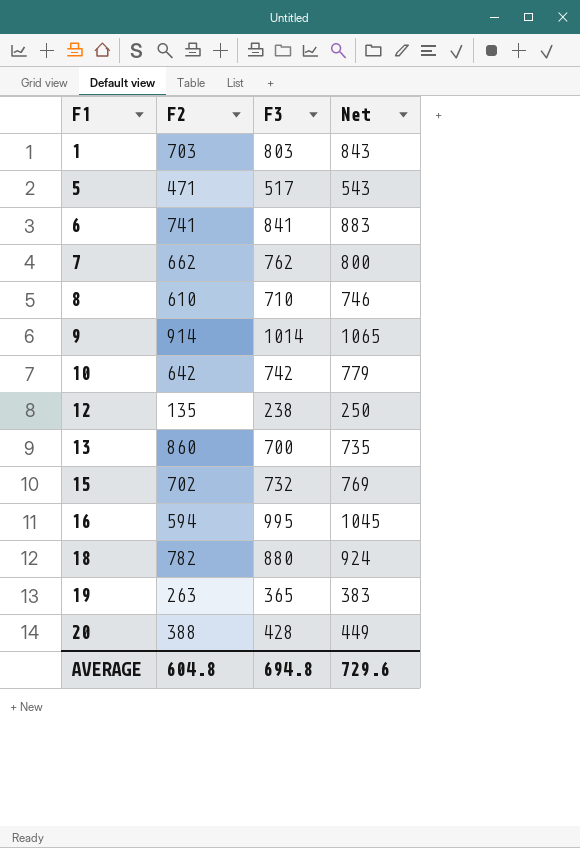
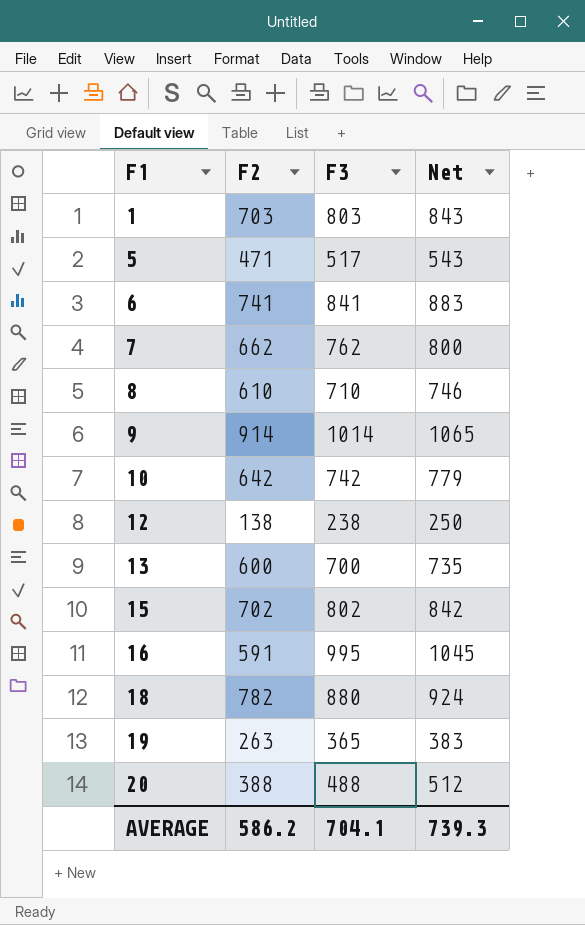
12 | F2: 135 -> 138
13 | F2: 860 -> 600
15 | F3: 732 -> 802
15 | Net: 769 -> 842
16 | F2: 594 -> 591
20 | F3: 428 -> 488
20 | Net: 449 -> 512
AVERAGE | F2: 604.8 -> 586.2
AVERAGE | F3: 694.8 -> 704.1
AVERAGE | Net: 729.6 -> 739.3

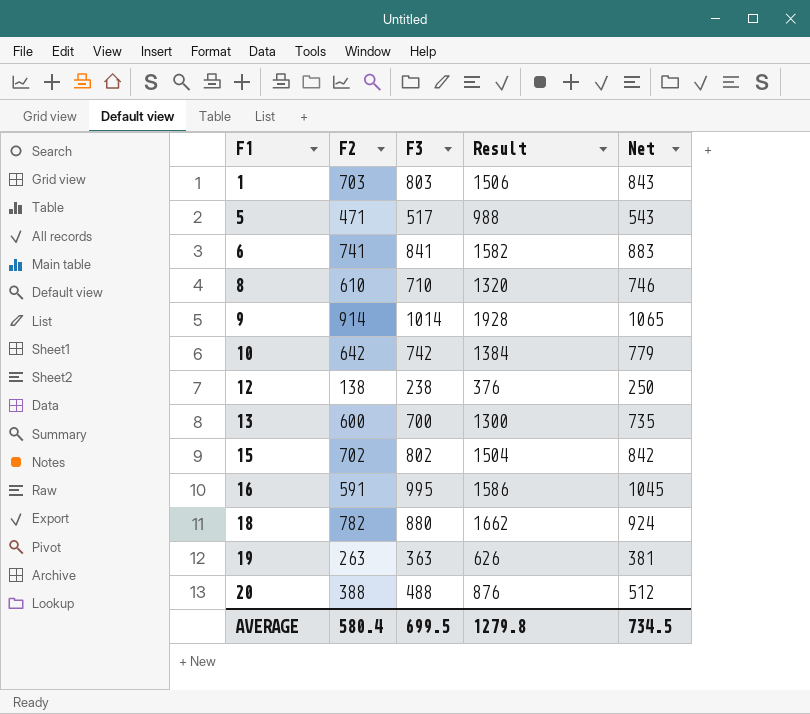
column Result | formula: none -> [F2] + [F3]
row 7: 662 | 762 | 800 -> none
19 | F3: 365 -> 363
19 | Net: 383 -> 381
AVERAGE | F2: 586.2 -> 580.4
AVERAGE | F3: 704.1 -> 699.5
AVERAGE | Net: 739.3 -> 734.5

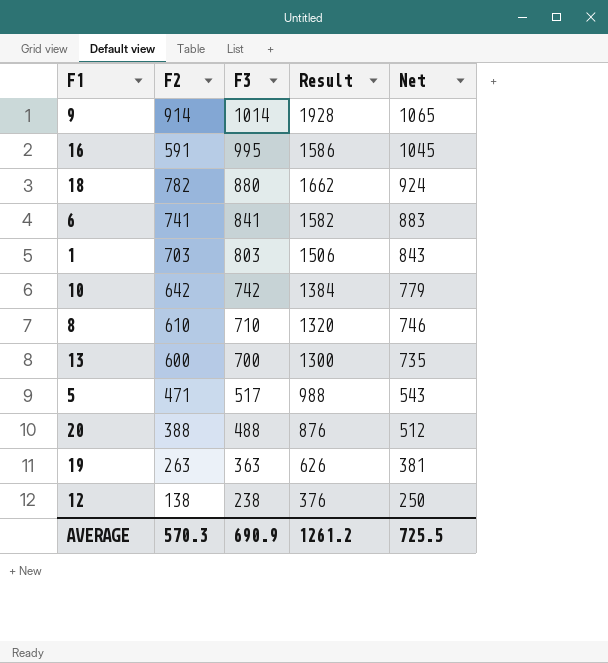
row order: F1 ascending -> F3 descending
row 15: 702 | 802 | 1504 | 842 -> none
AVERAGE | F2: 580.4 -> 570.3
AVERAGE | F3: 699.5 -> 690.9
AVERAGE | Result: 1279.8 -> 1261.2
AVERAGE | Net: 734.5 -> 725.5

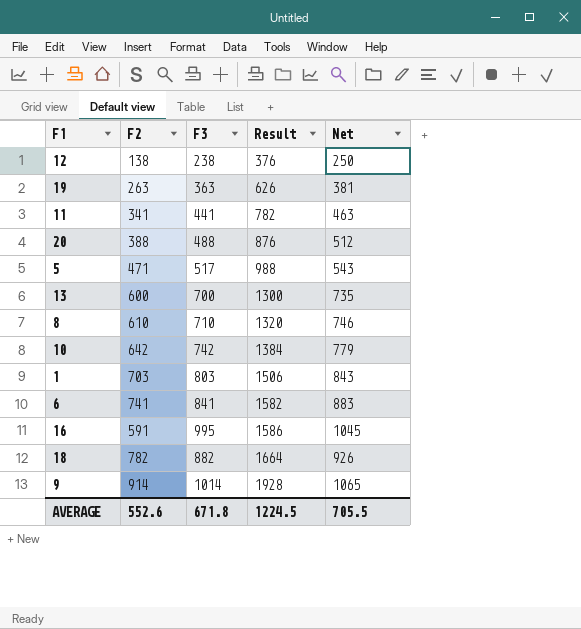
row order: F3 descending -> Result ascending
row 11: none -> 341 | 441 | 782 | 463
18 | F3: 880 -> 882
18 | Result: 1662 -> 1664
18 | Net: 924 -> 926
AVERAGE | F2: 570.3 -> 552.6
AVERAGE | F3: 690.9 -> 671.8
AVERAGE | Result: 1261.2 -> 1224.5
AVERAGE | Net: 725.5 -> 705.5

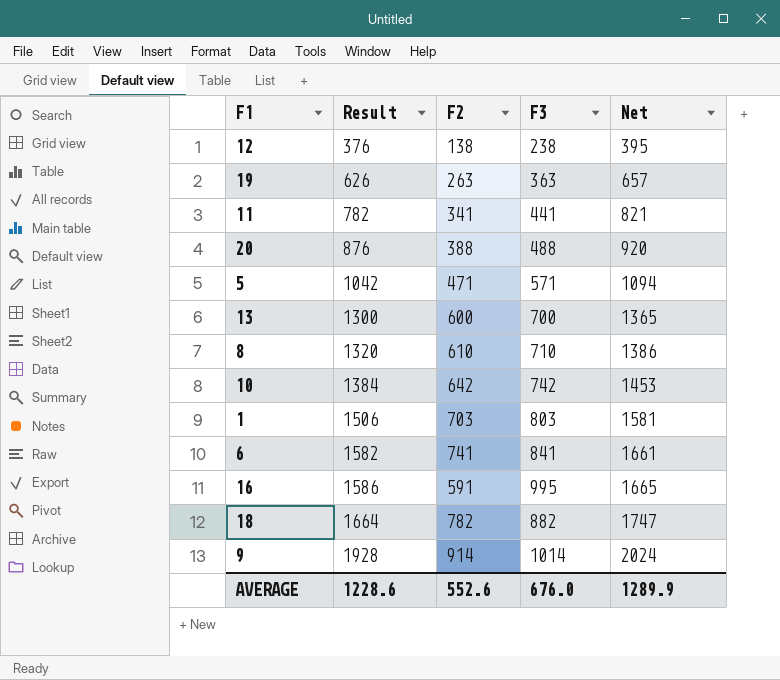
column Result | position: 4 -> 2
column Net | formula: [F3] * 1.05 -> [Result] * 1.05
5 | Result: 988 -> 1042
5 | F3: 517 -> 571
AVERAGE | Result: 1224.5 -> 1228.6
AVERAGE | F3: 671.8 -> 676.0
AVERAGE | Net: 705.5 -> 1289.9

